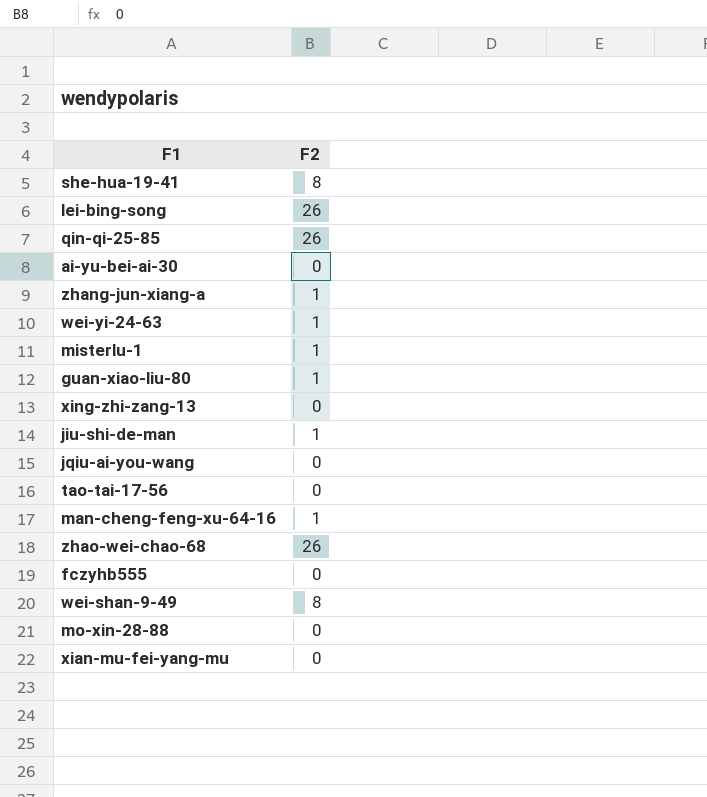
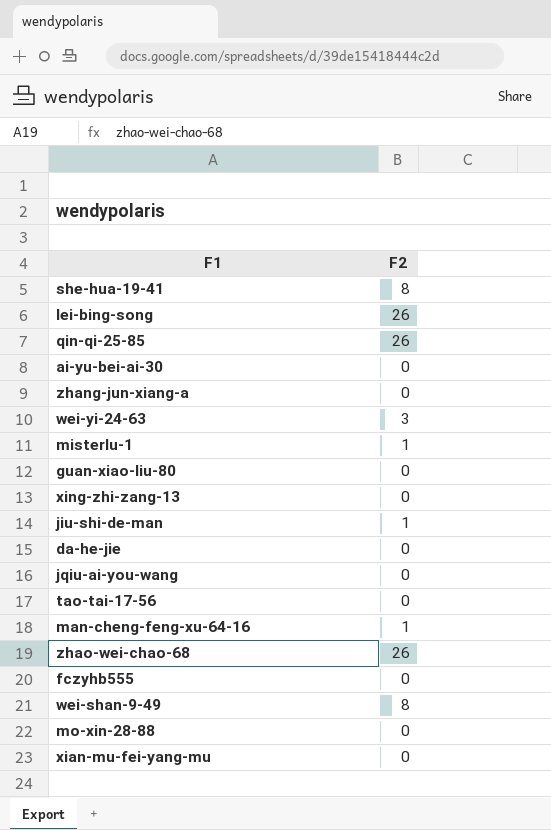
zhang-jun-xiang-a | F2: 1 -> 0
wei-yi-24-63 | F2: 1 -> 3
guan-xiao-liu-80 | F2: 1 -> 0
row da-he-jie: none -> 0

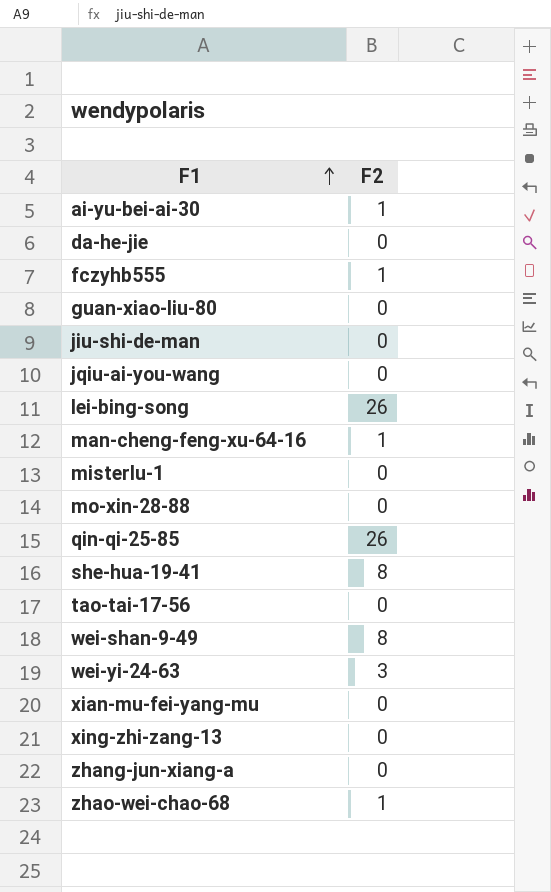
row order: none -> F1 ascending
ai-yu-bei-ai-30 | F2: 0 -> 1
fczyhb555 | F2: 0 -> 1
jiu-shi-de-man | F2: 1 -> 0
misterlu-1 | F2: 1 -> 0
zhao-wei-chao-68 | F2: 26 -> 1

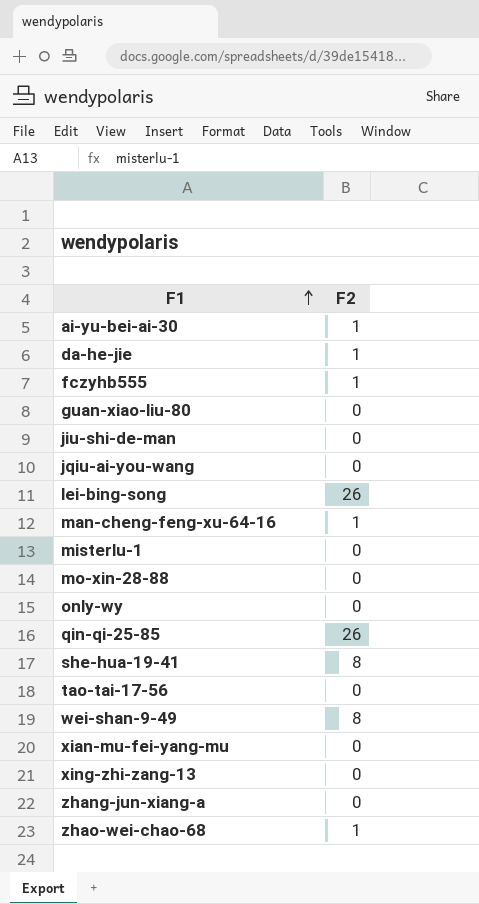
row wei-yi-24-63: 3 -> none
da-he-jie | F2: 0 -> 1
row only-wy: none -> 0

